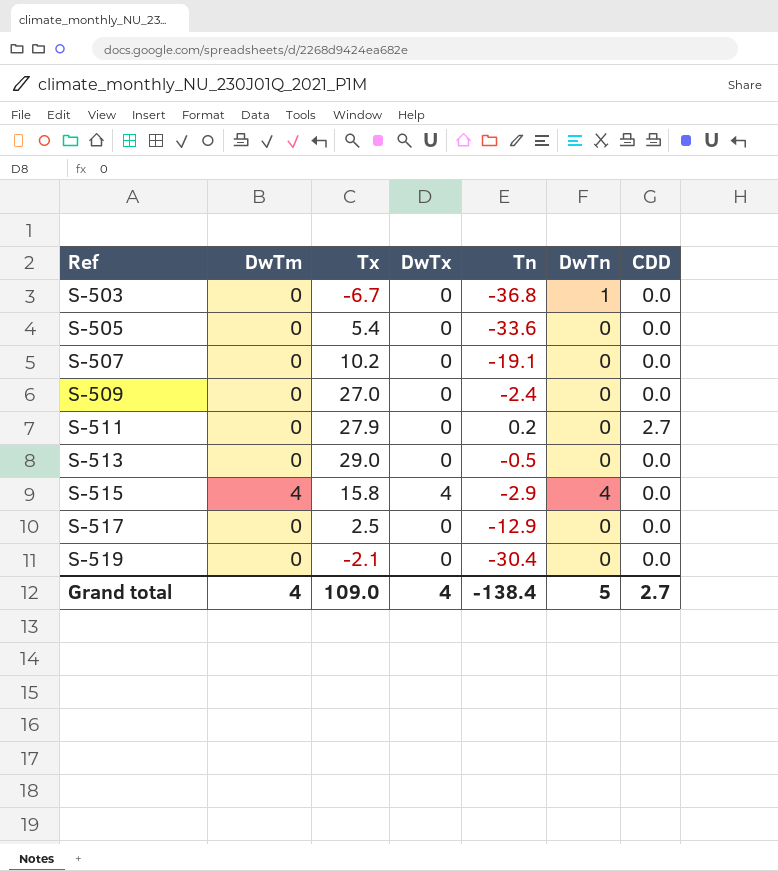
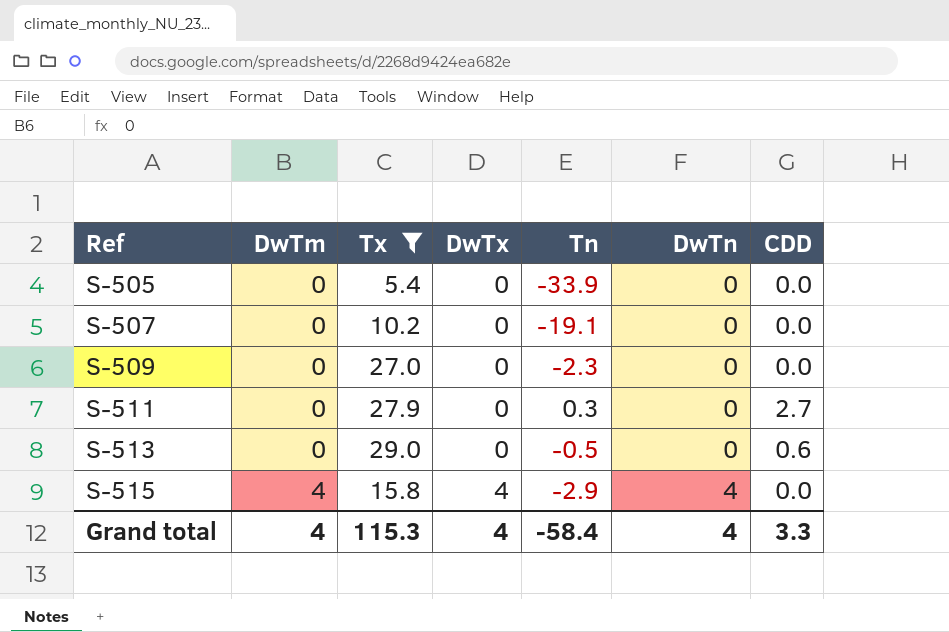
filter: none -> Tx >= 5.4
S-505 | Tn: -33.6 -> -33.9
S-509 | Tn: -2.4 -> -2.3
S-511 | Tn: 0.2 -> 0.3
S-513 | CDD: 0.0 -> 0.6
Grand total | Tx: 109.0 -> 115.3
Grand total | Tn: -138.4 -> -58.4
Grand total | DwTn: 5 -> 4
Grand total | CDD: 2.7 -> 3.3

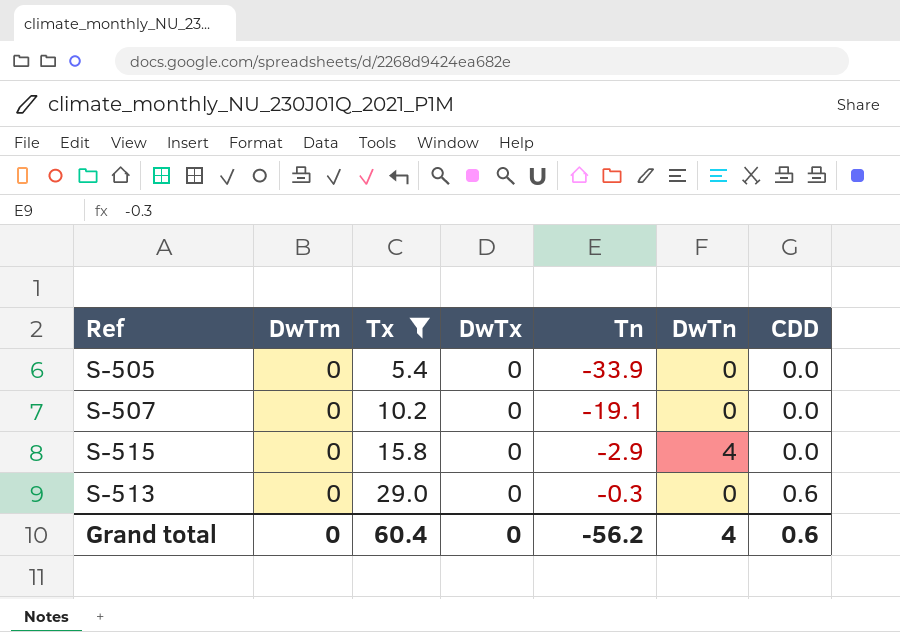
row order: Ref ascending -> Tx ascending
row S-509: 0 | 27.0 | 0 | -2.3 | 0 | 0.0 -> none
row S-511: 0 | 27.9 | 0 | 0.3 | 0 | 2.7 -> none
S-515 | DwTm: 4 -> 0
S-515 | DwTx: 4 -> 0
S-513 | Tn: -0.5 -> -0.3
Grand total | DwTm: 4 -> 0
Grand total | Tx: 115.3 -> 60.4
Grand total | DwTx: 4 -> 0
Grand total | Tn: -58.4 -> -56.2
Grand total | CDD: 3.3 -> 0.6

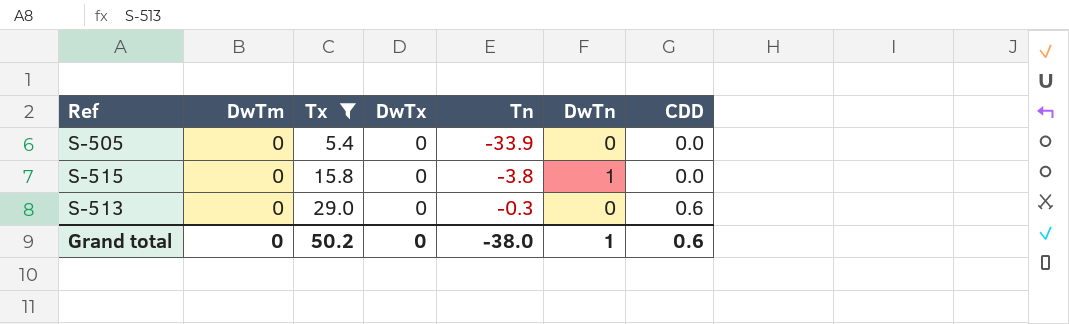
row S-507: 0 | 10.2 | 0 | -19.1 | 0 | 0.0 -> none
S-515 | Tn: -2.9 -> -3.8
S-515 | DwTn: 4 -> 1
Grand total | Tx: 60.4 -> 50.2
Grand total | Tn: -56.2 -> -38.0
Grand total | DwTn: 4 -> 1

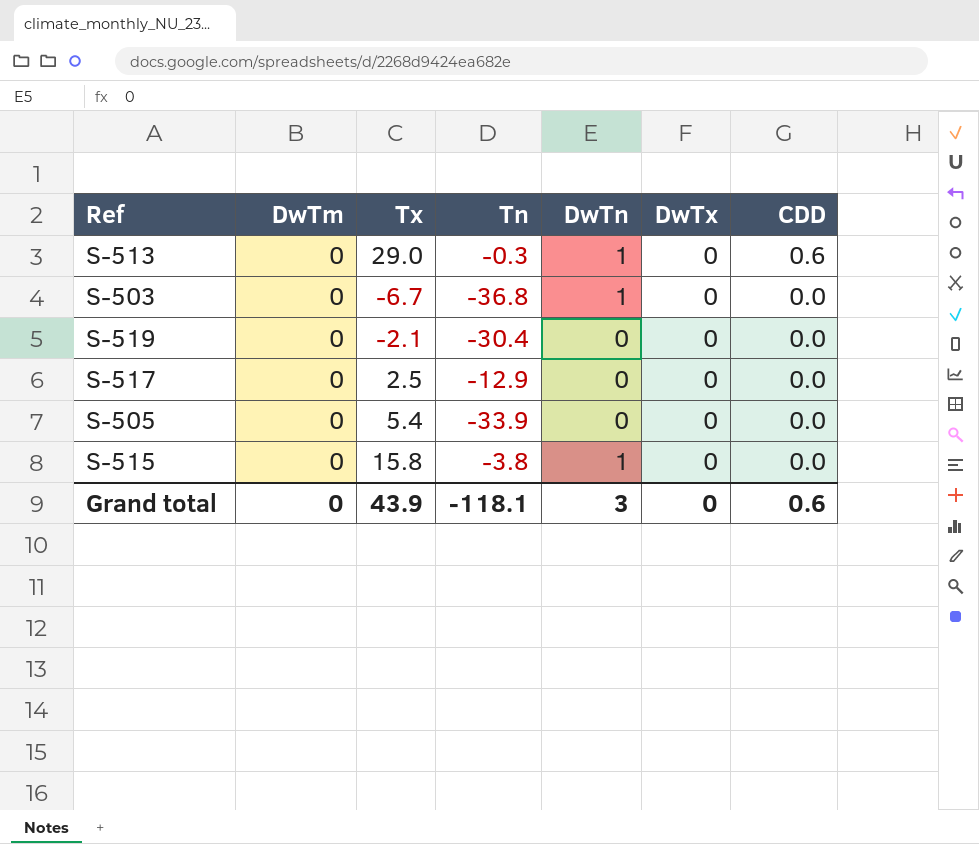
filter: Tx >= 5.4 -> none
row order: Tx ascending -> CDD descending
column DwTx | position: 4 -> 6
S-513 | DwTn: 0 -> 1
Grand total | Tx: 50.2 -> 43.9
Grand total | Tn: -38.0 -> -118.1
Grand total | DwTn: 1 -> 3

